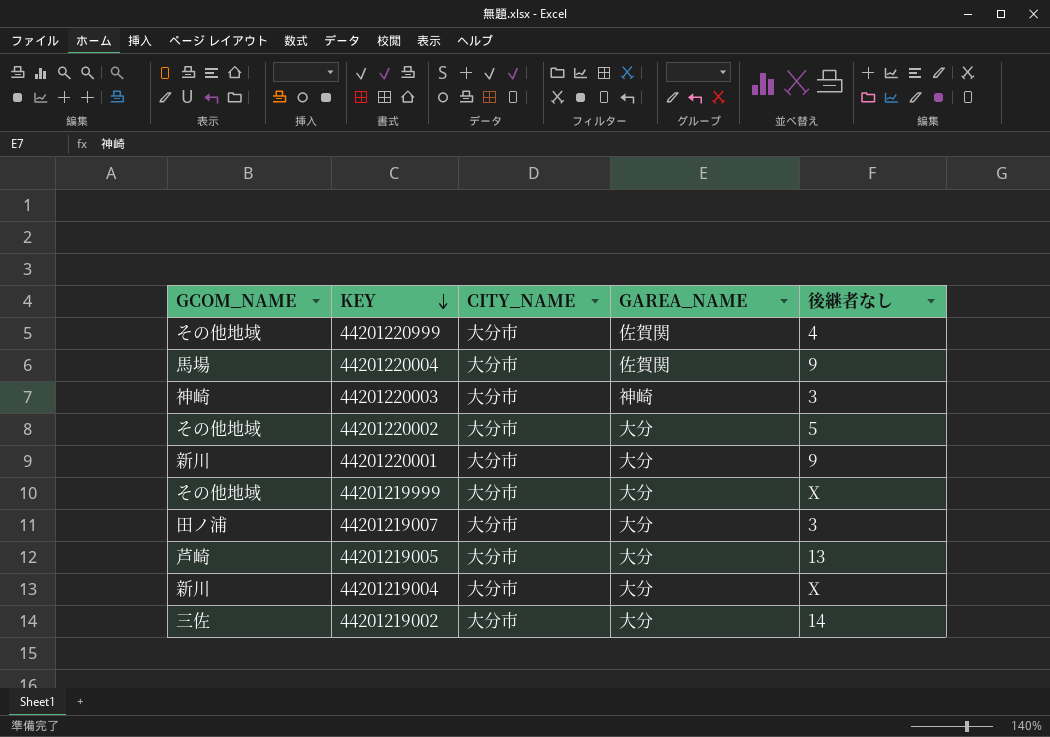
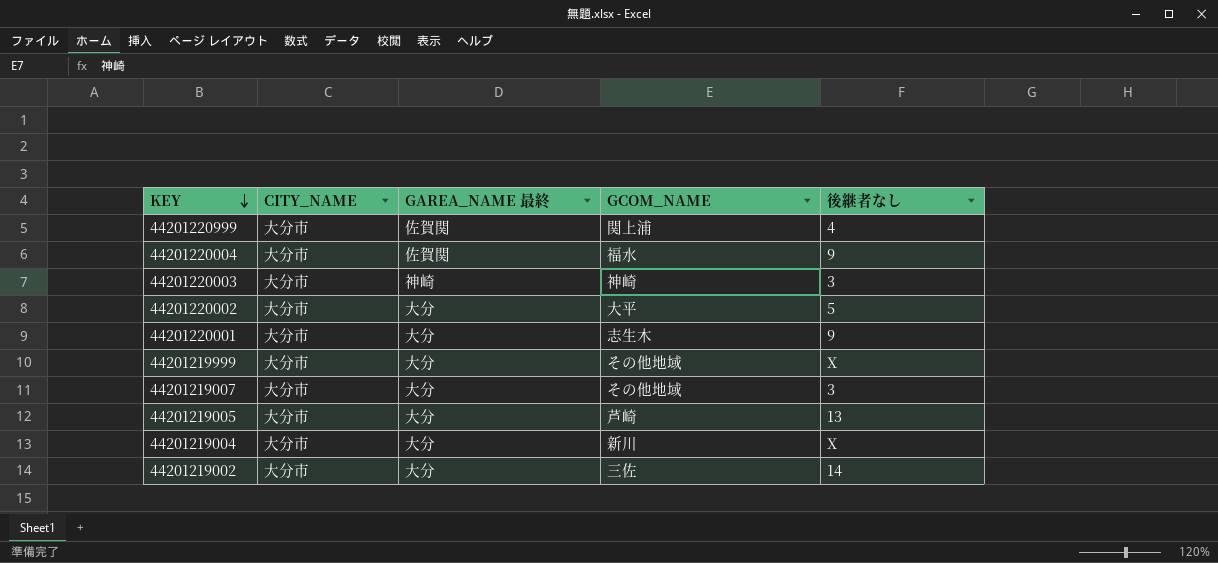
column name: GAREA_NAME -> GAREA_NAME 最終
column GCOM_NAME | position: 1 -> 4
44201220999 | GCOM_NAME: その他地域 -> 関上浦
44201220004 | GCOM_NAME: 馬場 -> 福水
44201220002 | GCOM_NAME: その他地域 -> 大平
44201220001 | GCOM_NAME: 新川 -> 志生木
44201219007 | GCOM_NAME: 田ノ浦 -> その他地域

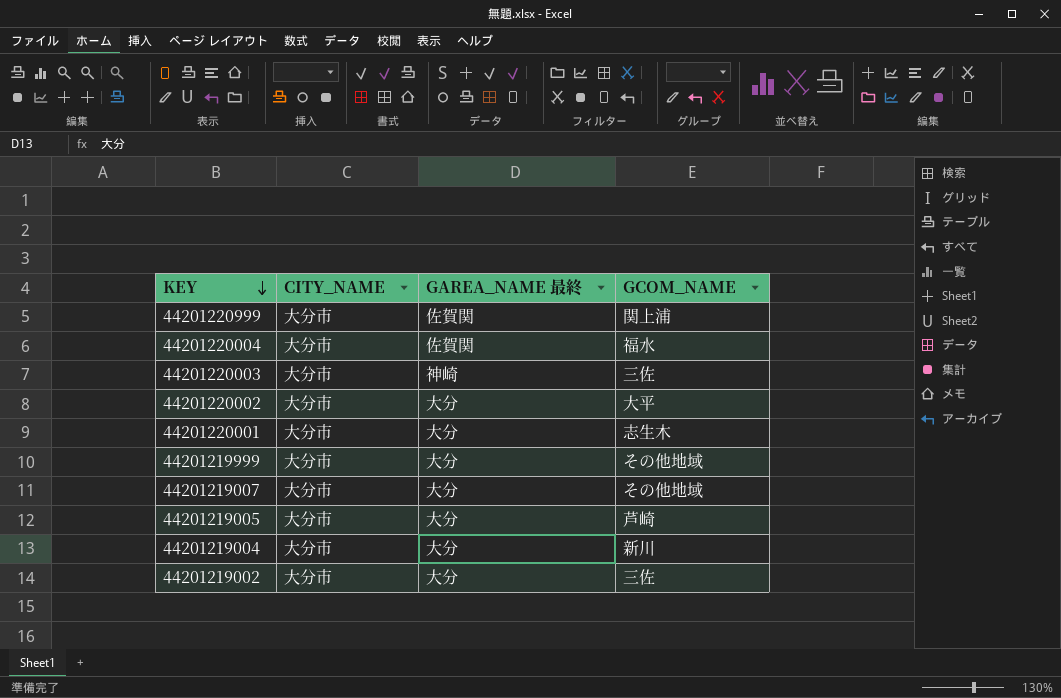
column 後継者なし | position: 5 -> none
44201220003 | GCOM_NAME: 神崎 -> 三佐

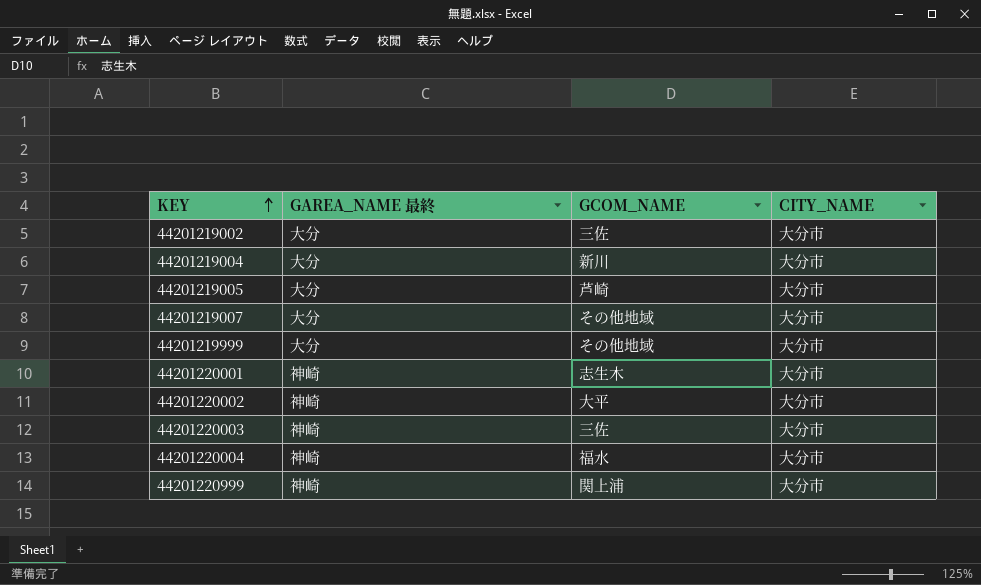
row order: KEY descending -> KEY ascending
column CITY_NAME | position: 2 -> 4
44201220001 | GAREA_NAME 最終: 大分 -> 神崎
44201220002 | GAREA_NAME 最終: 大分 -> 神崎
44201220004 | GAREA_NAME 最終: 佐賀関 -> 神崎
44201220999 | GAREA_NAME 最終: 佐賀関 -> 神崎

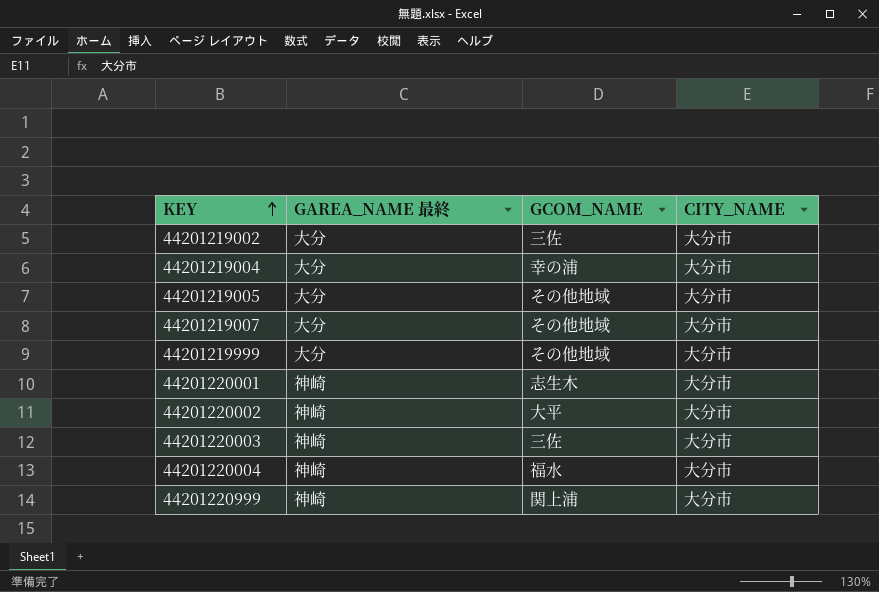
44201219004 | GCOM_NAME: 新川 -> 幸の浦
44201219005 | GCOM_NAME: 芦崎 -> その他地域

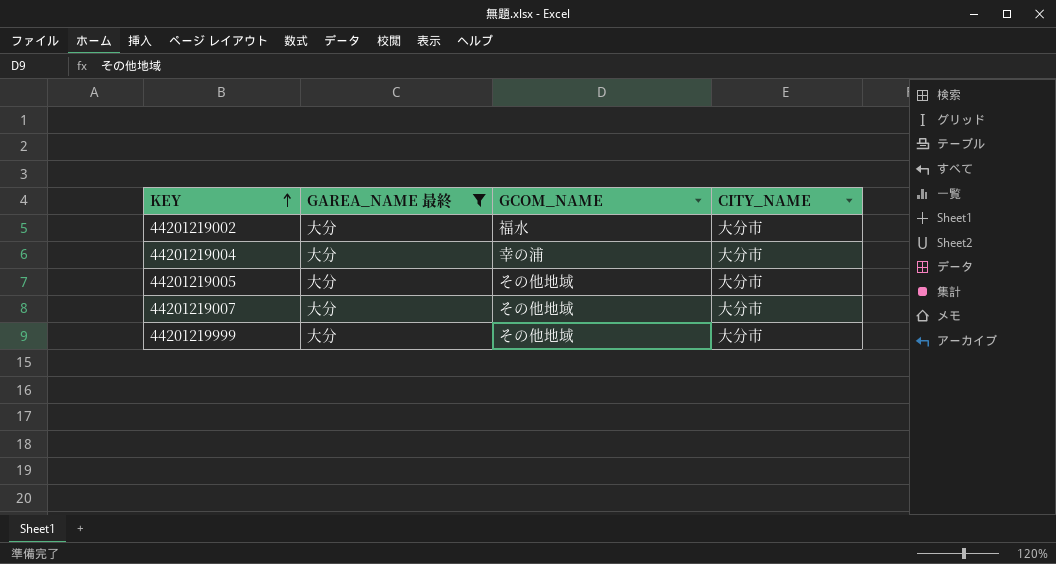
filter: none -> GAREA_NAME 最終 = 大分
44201219002 | GCOM_NAME: 三佐 -> 福水

